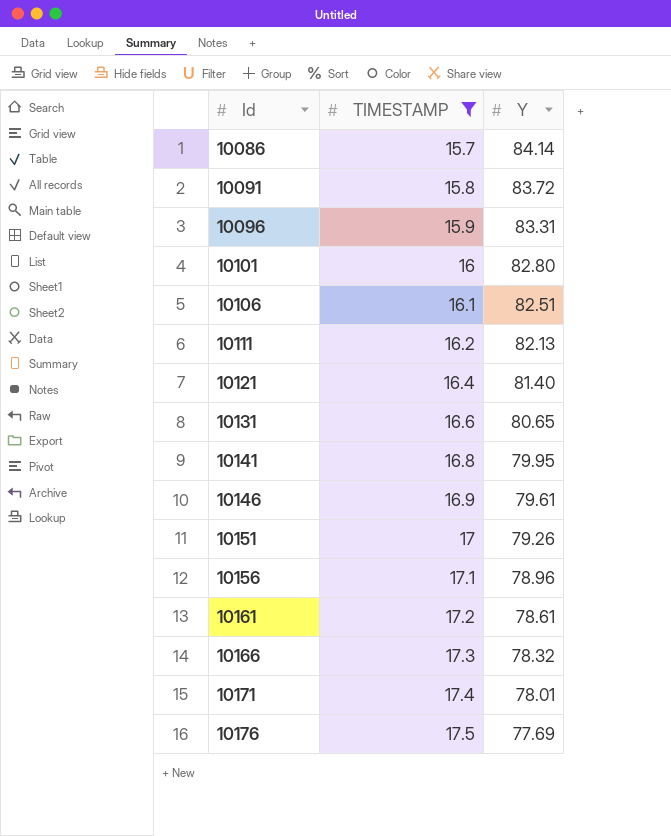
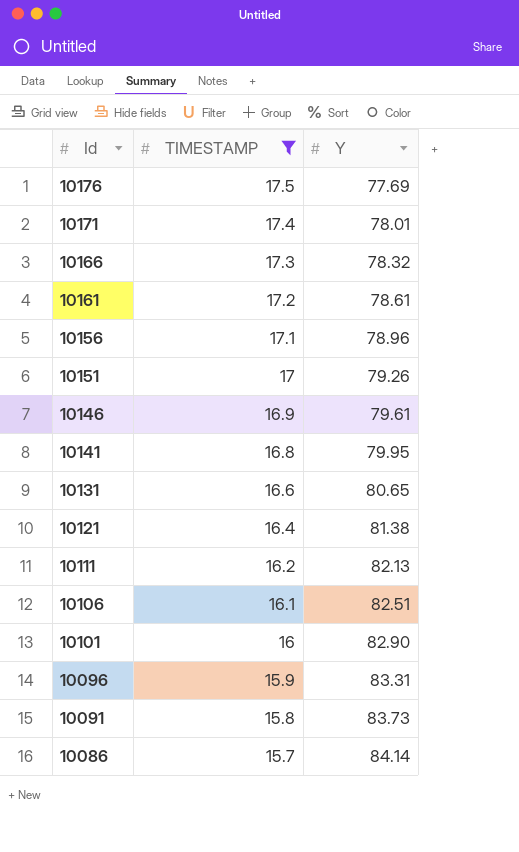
row order: Id ascending -> Id descending
10121 | Y: 81.40 -> 81.38
10101 | Y: 82.80 -> 82.90
10091 | Y: 83.72 -> 83.73

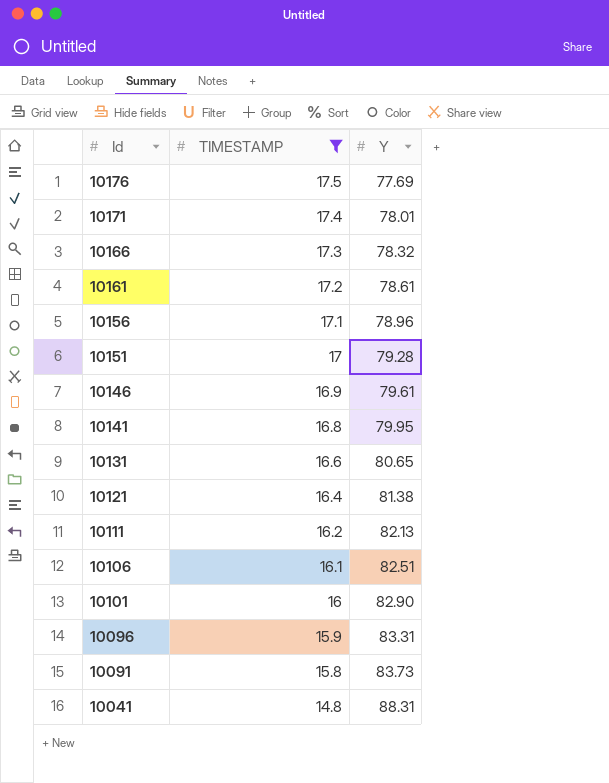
row 10086: 15.7 | 84.14 -> none
10151 | Y: 79.26 -> 79.28
row 10041: none -> 14.8 | 88.31

